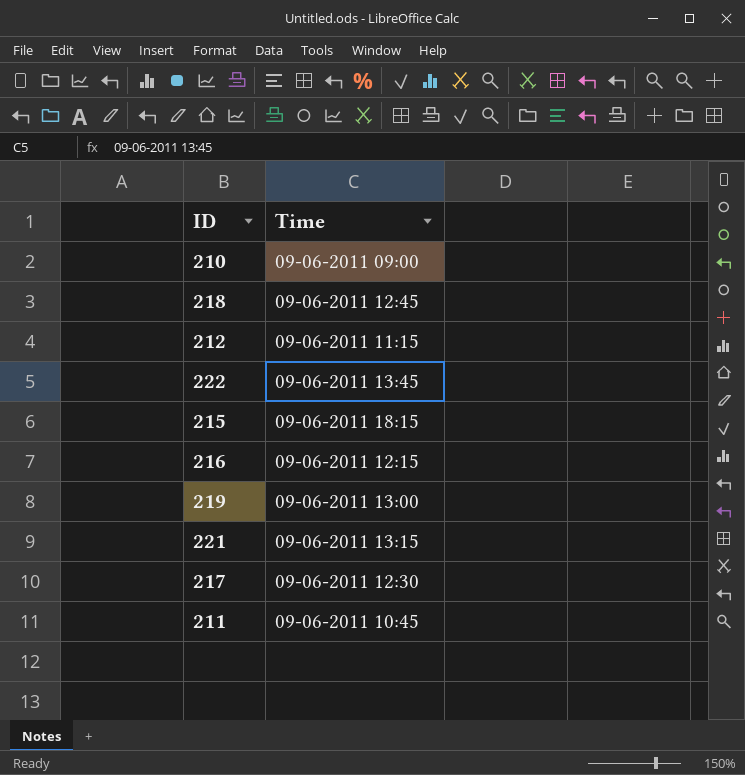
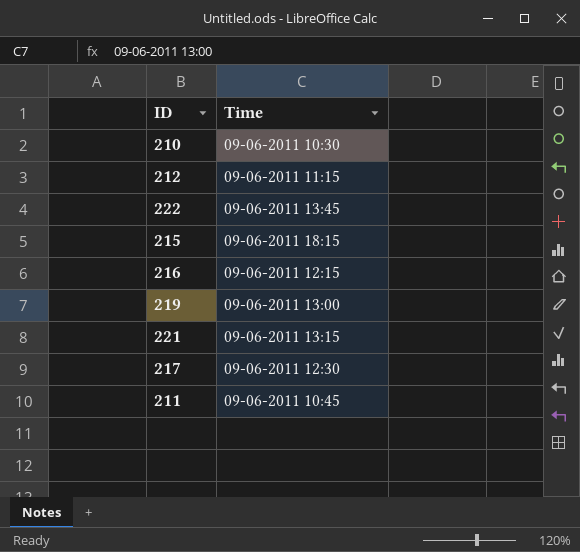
row 218: 09-06-2011 12:45 -> none
210 | Time: 09-06-2011 09:00 -> 09-06-2011 10:30

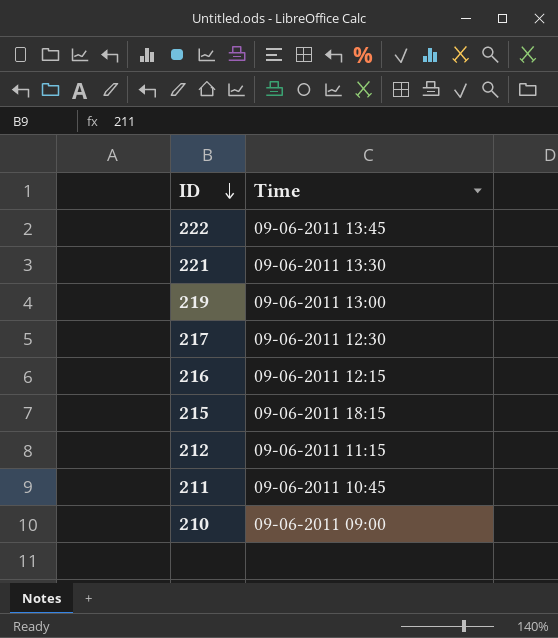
row order: none -> ID descending
221 | Time: 09-06-2011 13:15 -> 09-06-2011 13:30
210 | Time: 09-06-2011 10:30 -> 09-06-2011 09:00

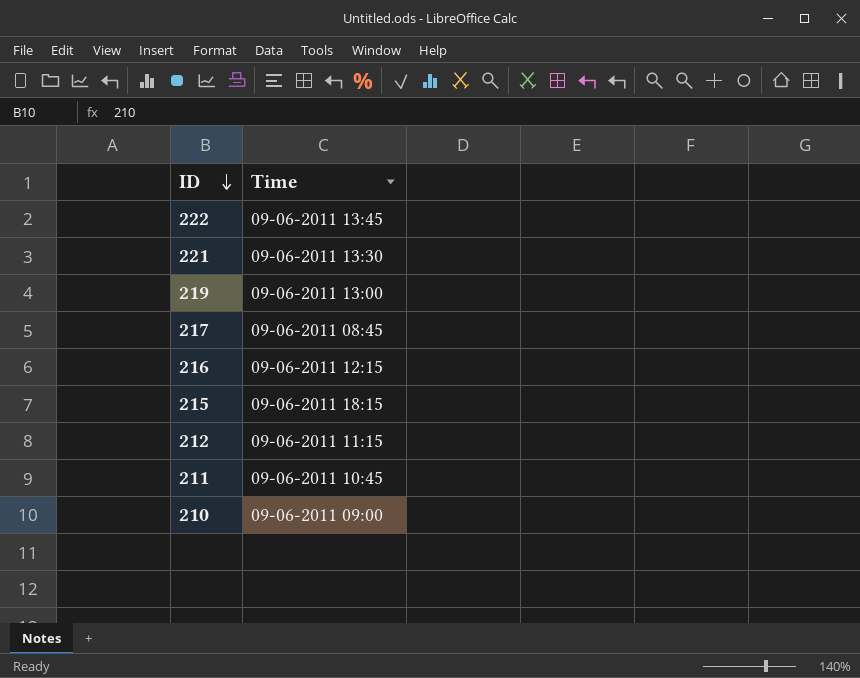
217 | Time: 09-06-2011 12:30 -> 09-06-2011 08:45

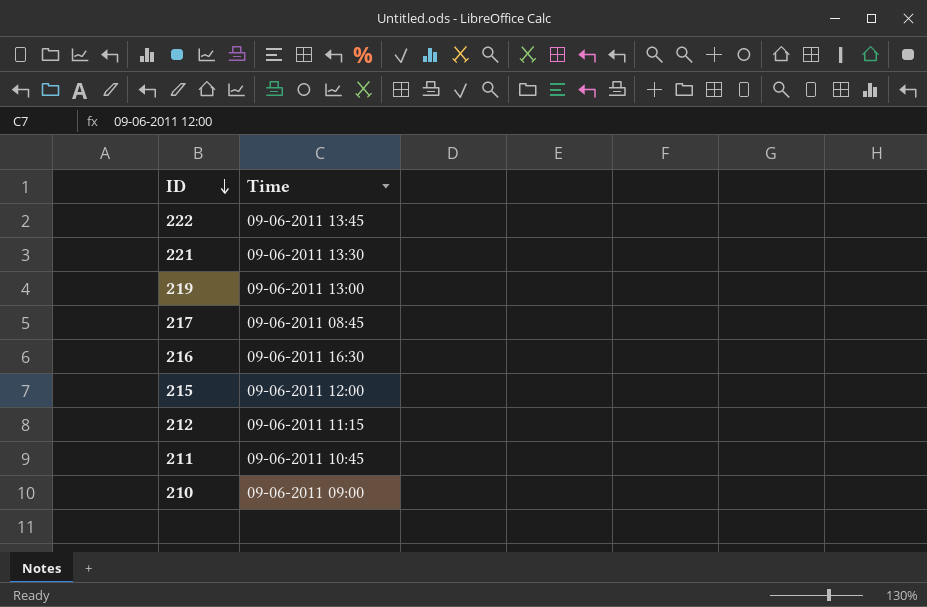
216 | Time: 09-06-2011 12:15 -> 09-06-2011 16:30
215 | Time: 09-06-2011 18:15 -> 09-06-2011 12:00

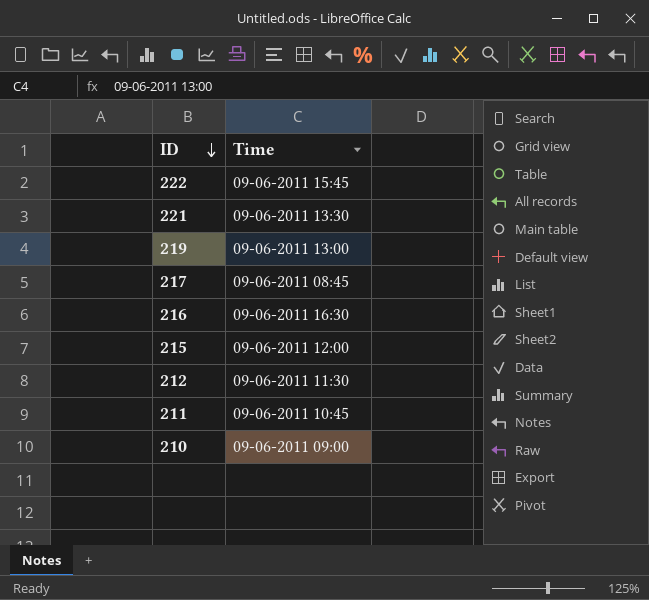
222 | Time: 09-06-2011 13:45 -> 09-06-2011 15:45
212 | Time: 09-06-2011 11:15 -> 09-06-2011 11:30

